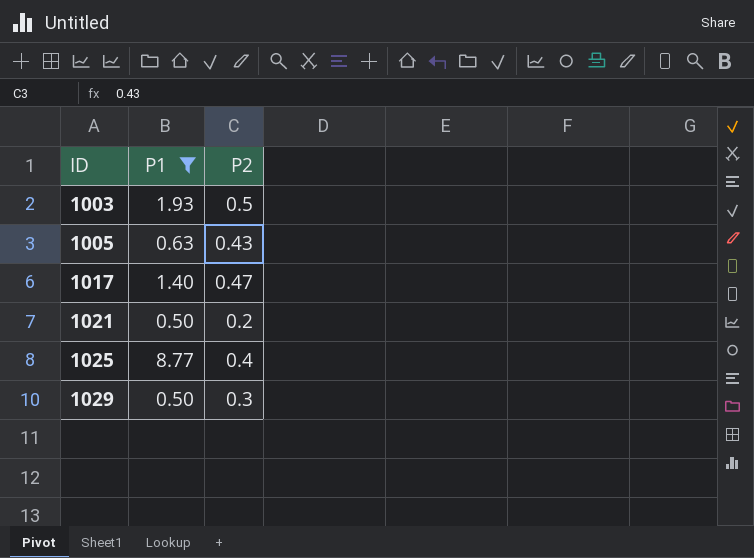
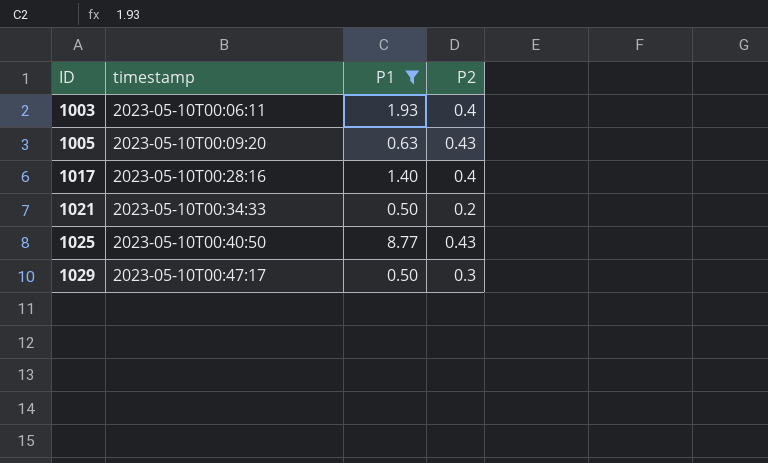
column timestamp | position: none -> 2
1003 | P2: 0.5 -> 0.4
1017 | P2: 0.47 -> 0.4
1025 | P2: 0.4 -> 0.43

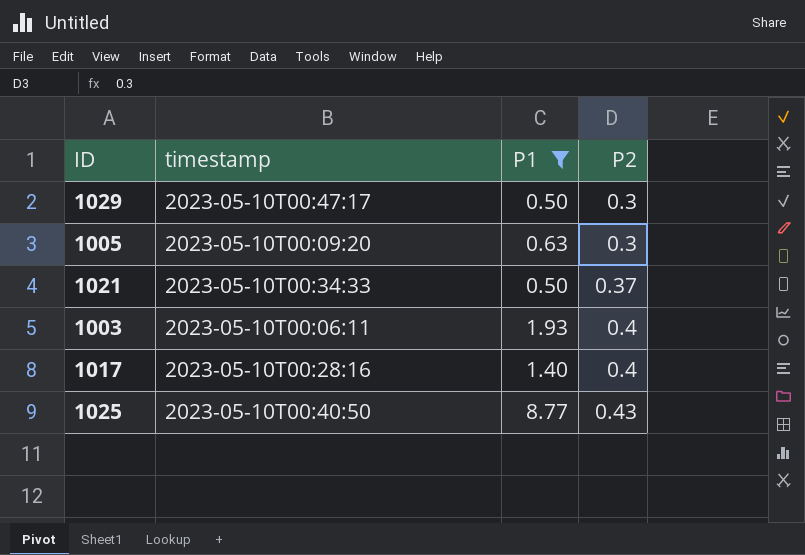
row order: ID ascending -> P2 ascending
1005 | P2: 0.43 -> 0.3
1021 | P2: 0.2 -> 0.37

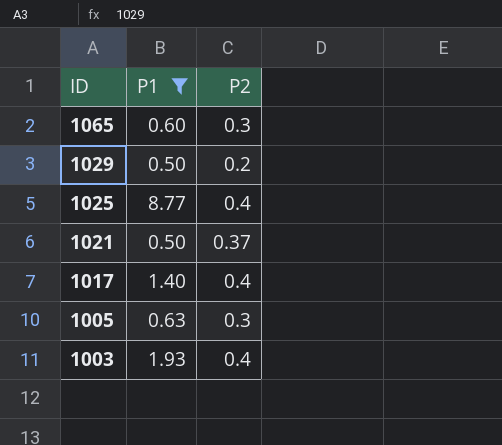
row order: P2 ascending -> ID descending
column timestamp | position: 2 -> none
row 1065: none -> 0.60 | 0.3
1029 | P2: 0.3 -> 0.2
1025 | P2: 0.43 -> 0.4

